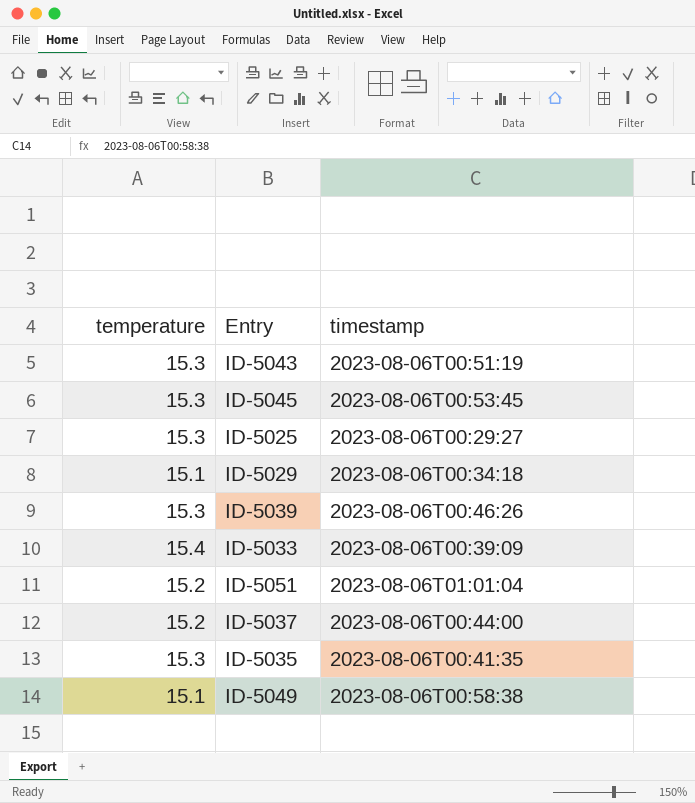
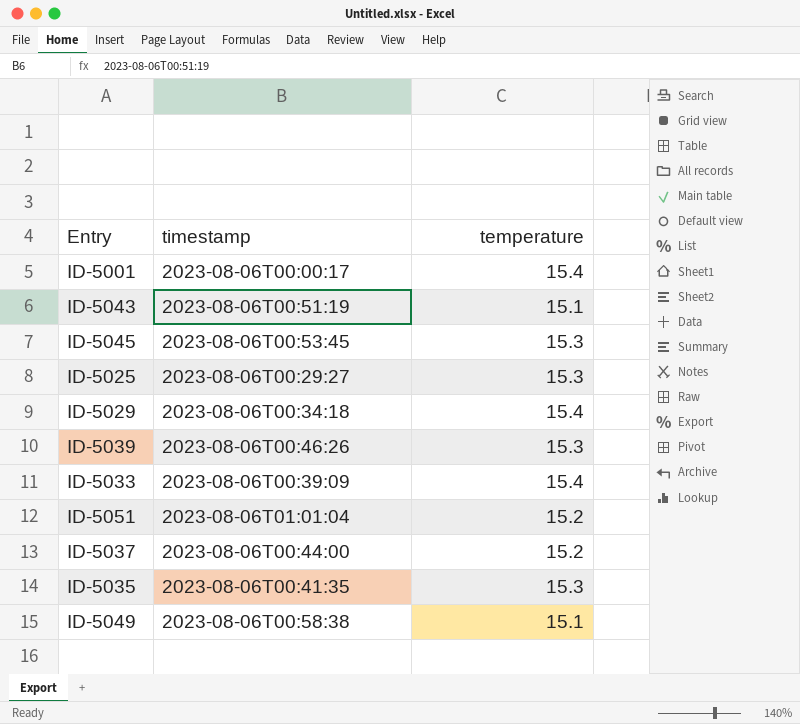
column temperature | position: 1 -> 3
row ID-5001: none -> 2023-08-06T00:00:17 | 15.4
ID-5043 | temperature: 15.3 -> 15.1
ID-5029 | temperature: 15.1 -> 15.4

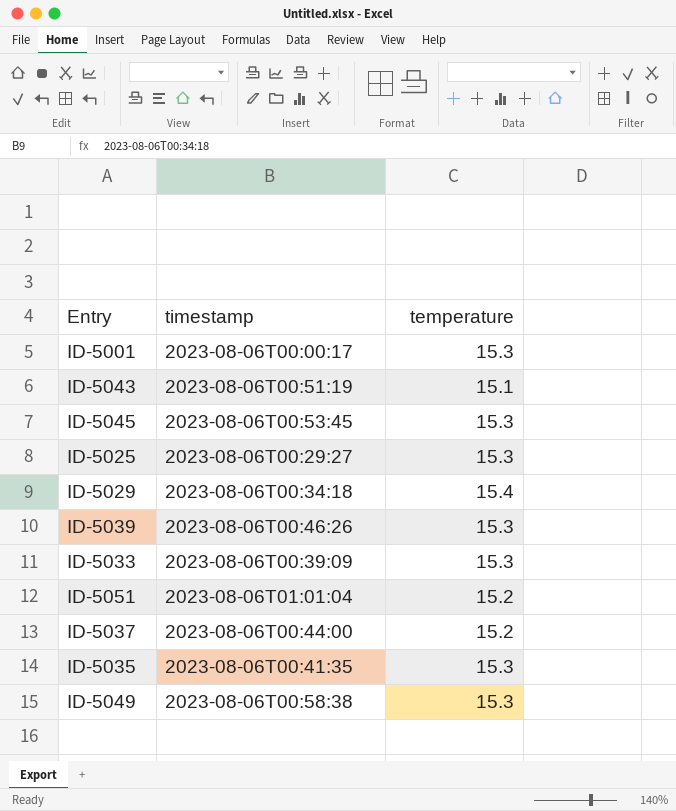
ID-5001 | temperature: 15.4 -> 15.3
ID-5033 | temperature: 15.4 -> 15.3
ID-5049 | temperature: 15.1 -> 15.3

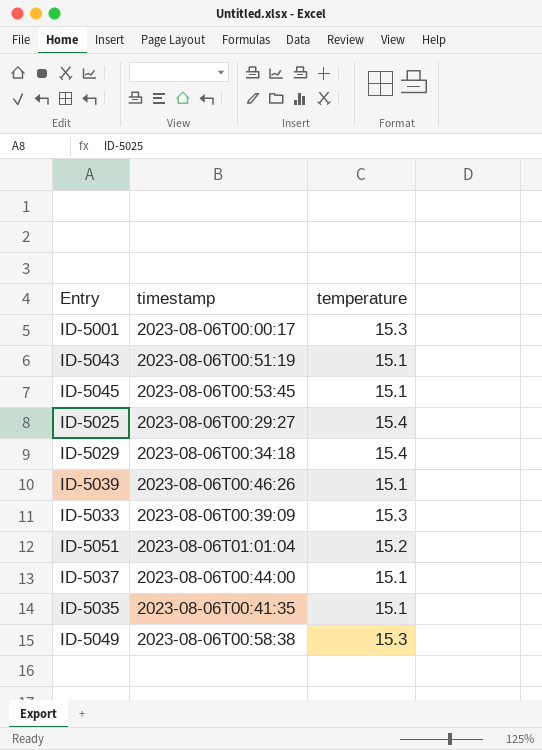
ID-5045 | temperature: 15.3 -> 15.1
ID-5025 | temperature: 15.3 -> 15.4
ID-5039 | temperature: 15.3 -> 15.1
ID-5037 | temperature: 15.2 -> 15.1
ID-5035 | temperature: 15.3 -> 15.1

